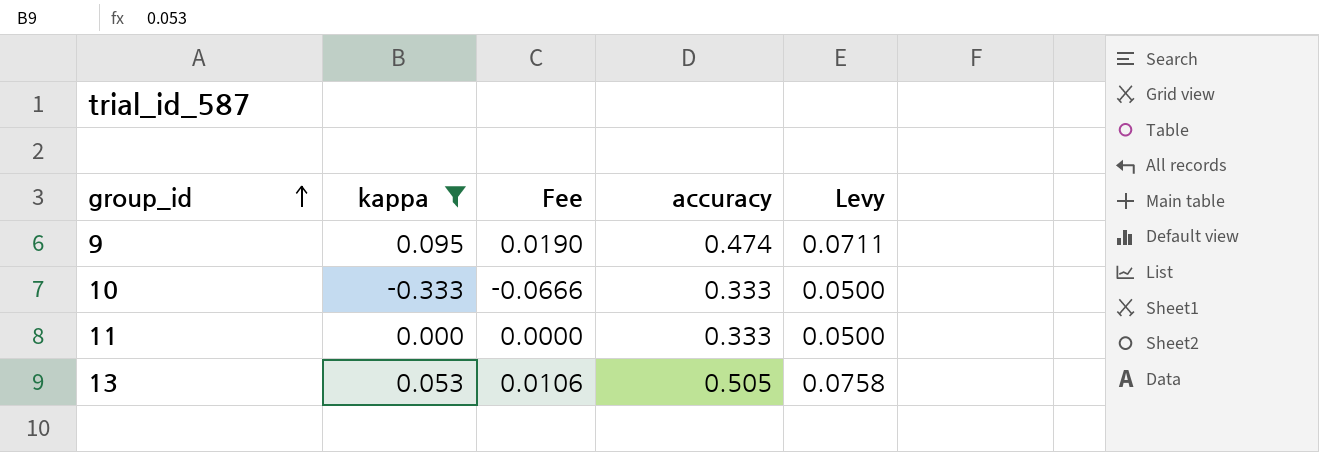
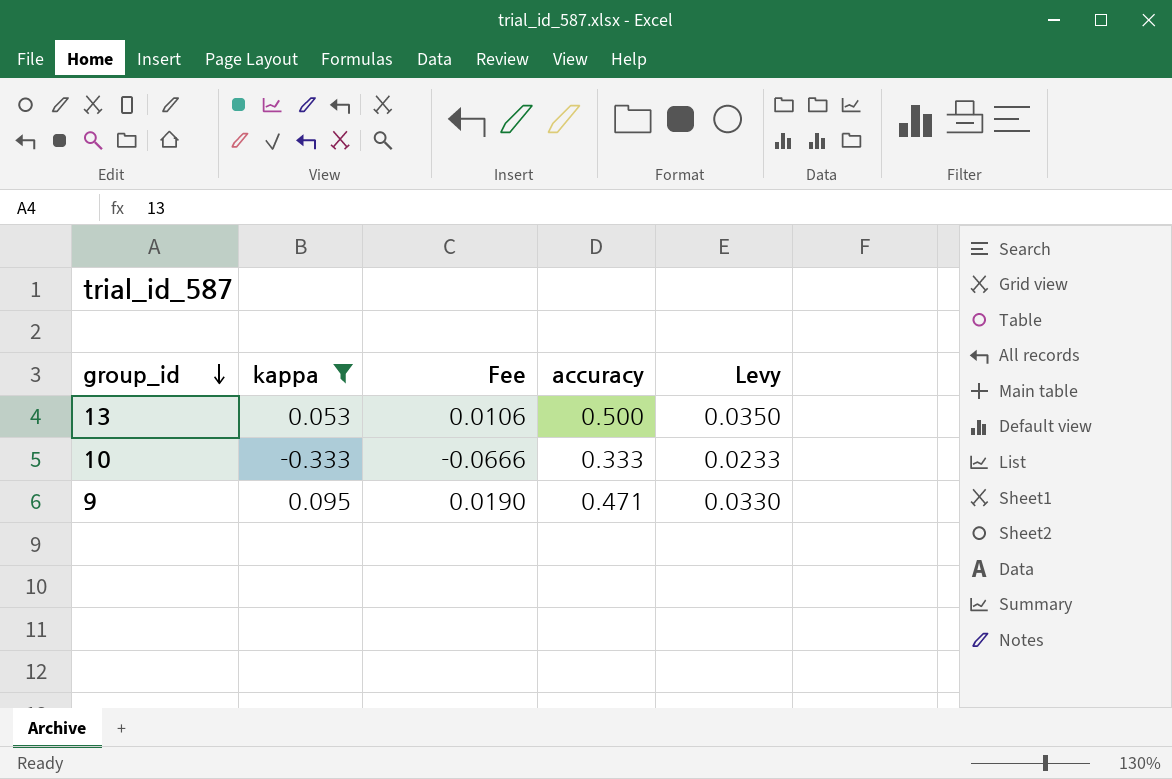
row order: group_id ascending -> group_id descending
column Levy | formula: [accuracy] * 0.15 -> [accuracy] * 0.07
row 11: 0.000 | 0.0000 | 0.333 | 0.0500 -> none
13 | accuracy: 0.505 -> 0.500
9 | accuracy: 0.474 -> 0.471

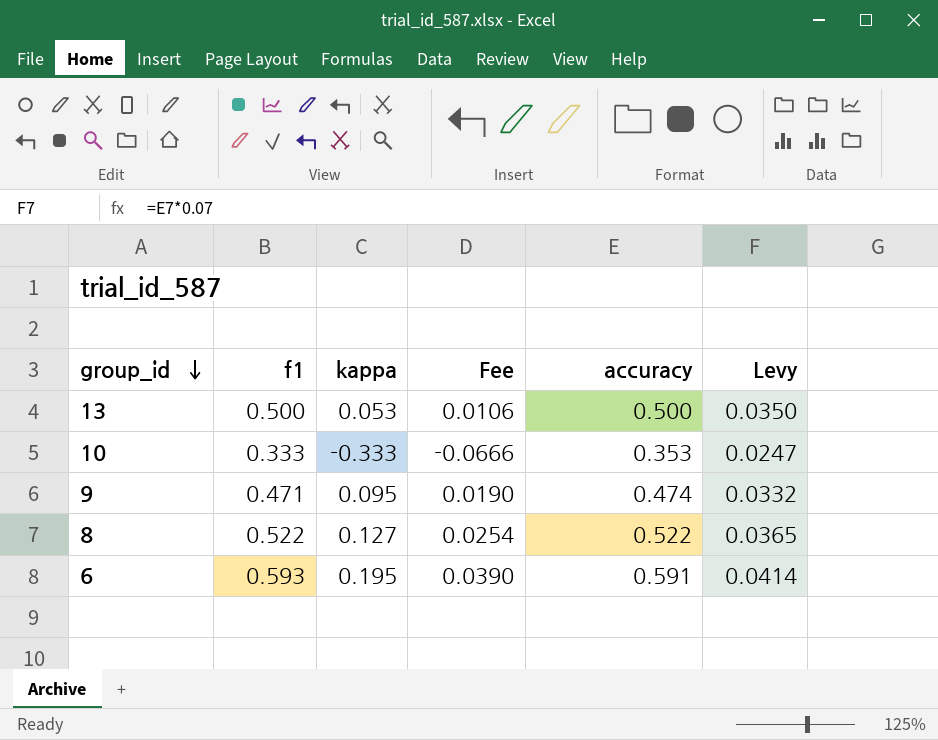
filter: kappa <= 0.095 -> none
column f1 | position: none -> 2
10 | accuracy: 0.333 -> 0.353
10 | Levy: 0.0233 -> 0.0247
9 | accuracy: 0.471 -> 0.474
9 | Levy: 0.0330 -> 0.0332

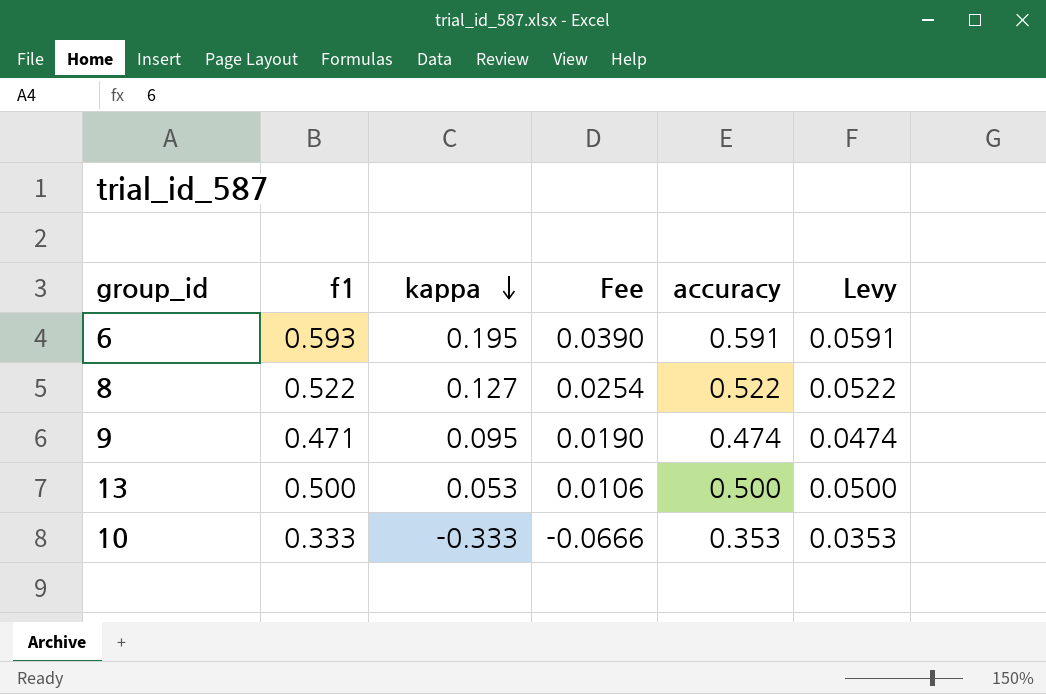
row order: group_id descending -> kappa descending
column Levy | formula: [accuracy] * 0.07 -> [accuracy] * 0.1

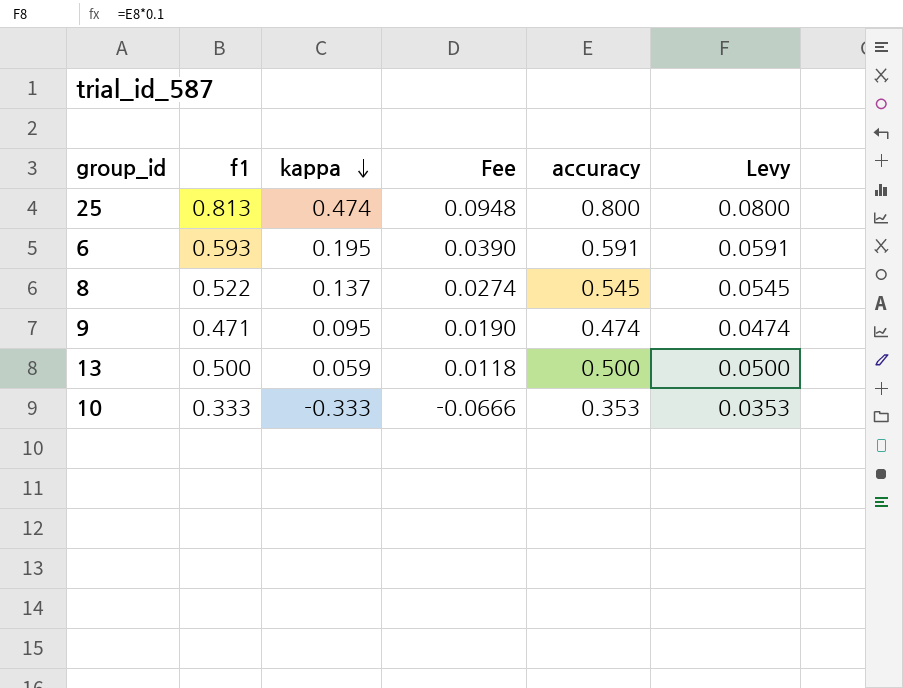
row 25: none -> 0.813 | 0.474 | 0.0948 | 0.800 | 0.0800
8 | kappa: 0.127 -> 0.137
8 | Fee: 0.0254 -> 0.0274
8 | accuracy: 0.522 -> 0.545
8 | Levy: 0.0522 -> 0.0545
13 | kappa: 0.053 -> 0.059
13 | Fee: 0.0106 -> 0.0118

